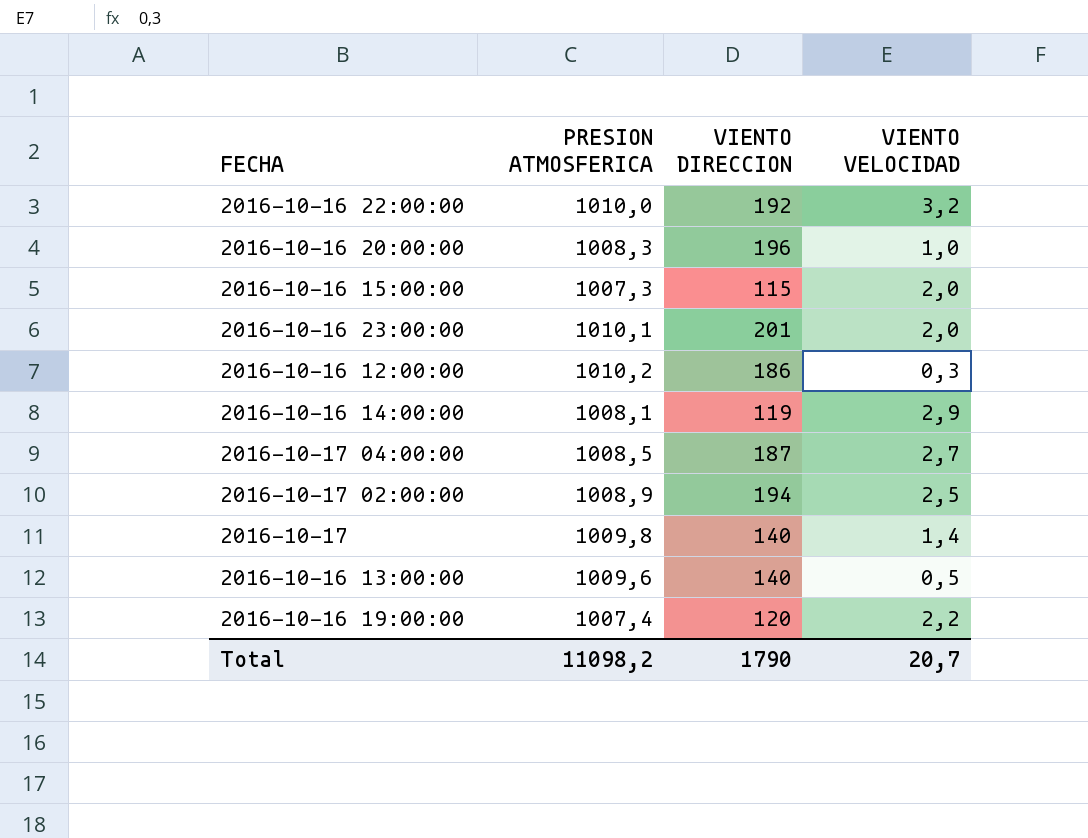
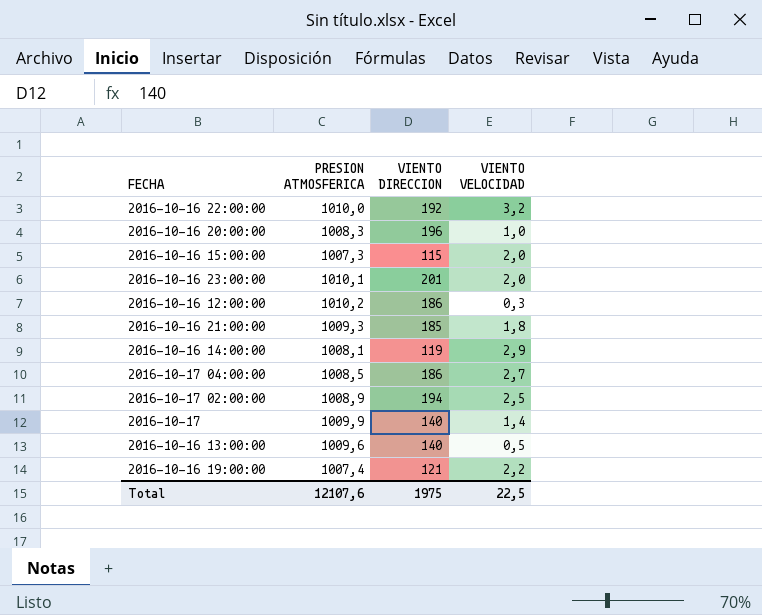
row 2016-10-16 21:00:00: none -> 1009,3 | 185 | 1,8
2016-10-17 04:00:00 | VIENTO DIRECCION: 187 -> 186
2016-10-17 | PRESION ATMOSFERICA: 1009,8 -> 1009,9
2016-10-16 19:00:00 | VIENTO DIRECCION: 120 -> 121
Total | PRESION ATMOSFERICA: 11098,2 -> 12107,6
Total | VIENTO DIRECCION: 1790 -> 1975
Total | VIENTO VELOCIDAD: 20,7 -> 22,5

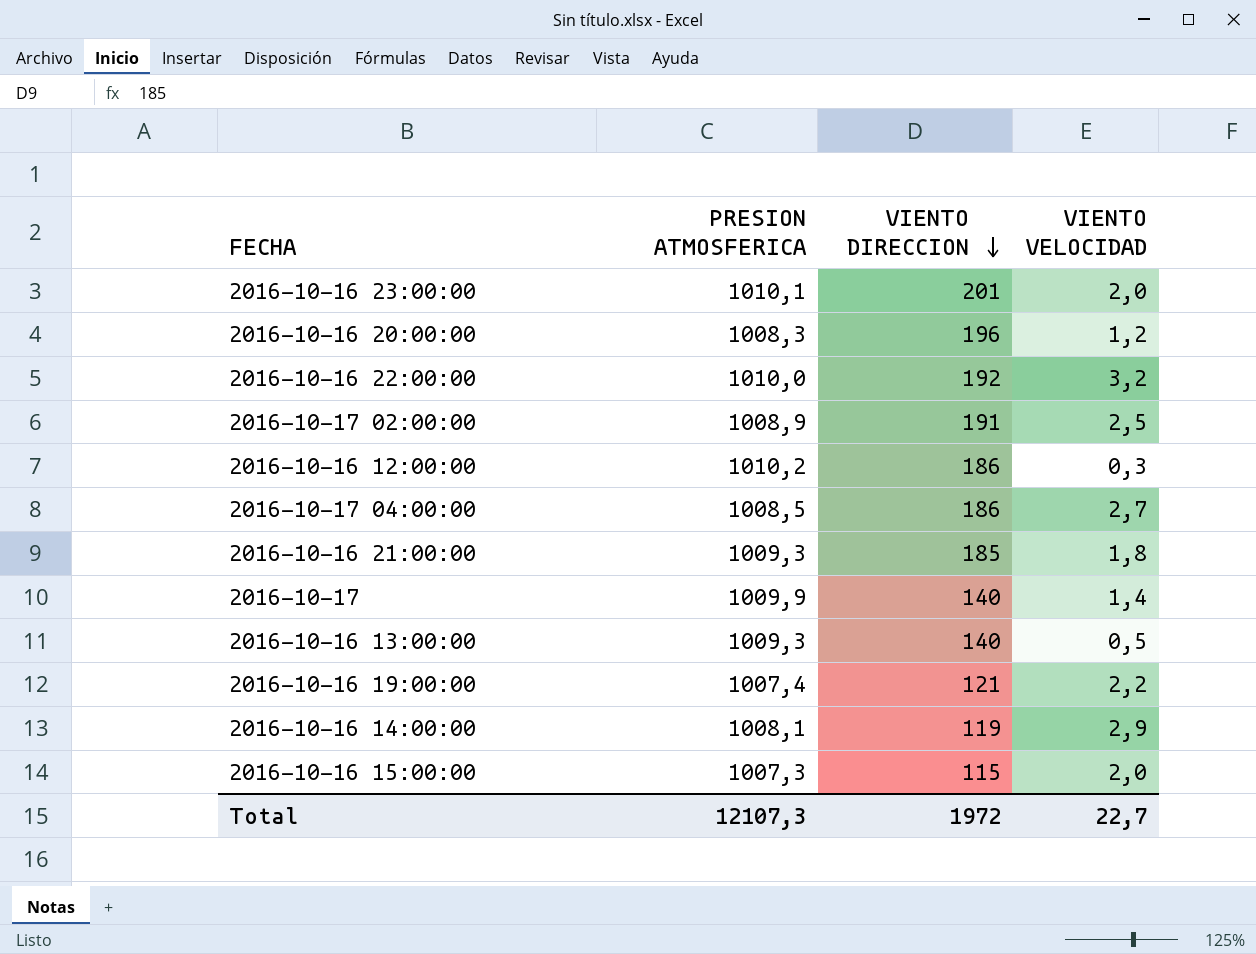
row order: none -> VIENTO DIRECCION descending
2016-10-16 20:00:00 | VIENTO VELOCIDAD: 1,0 -> 1,2
2016-10-17 02:00:00 | VIENTO DIRECCION: 194 -> 191
2016-10-16 13:00:00 | PRESION ATMOSFERICA: 1009,6 -> 1009,3
Total | PRESION ATMOSFERICA: 12107,6 -> 12107,3
Total | VIENTO DIRECCION: 1975 -> 1972
Total | VIENTO VELOCIDAD: 22,5 -> 22,7

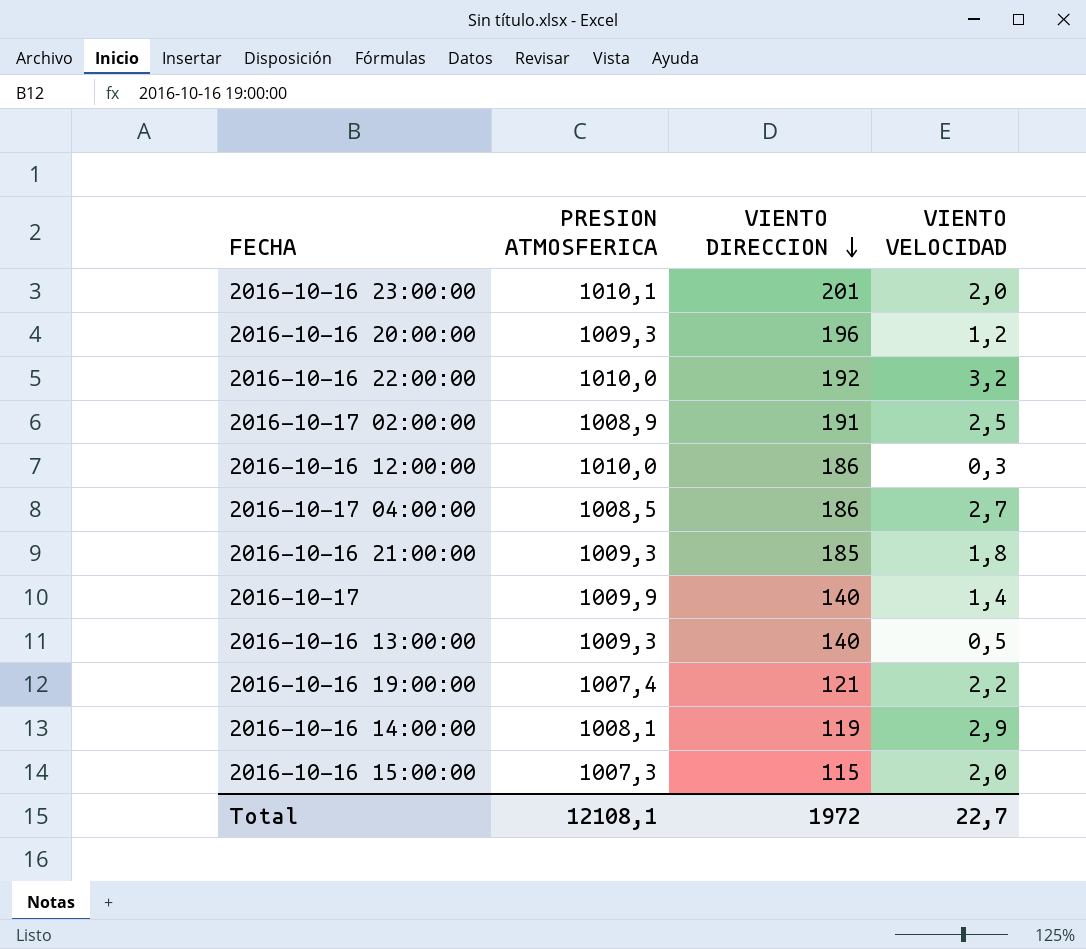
2016-10-16 20:00:00 | PRESION ATMOSFERICA: 1008,3 -> 1009,3
2016-10-16 12:00:00 | PRESION ATMOSFERICA: 1010,2 -> 1010,0
Total | PRESION ATMOSFERICA: 12107,3 -> 12108,1

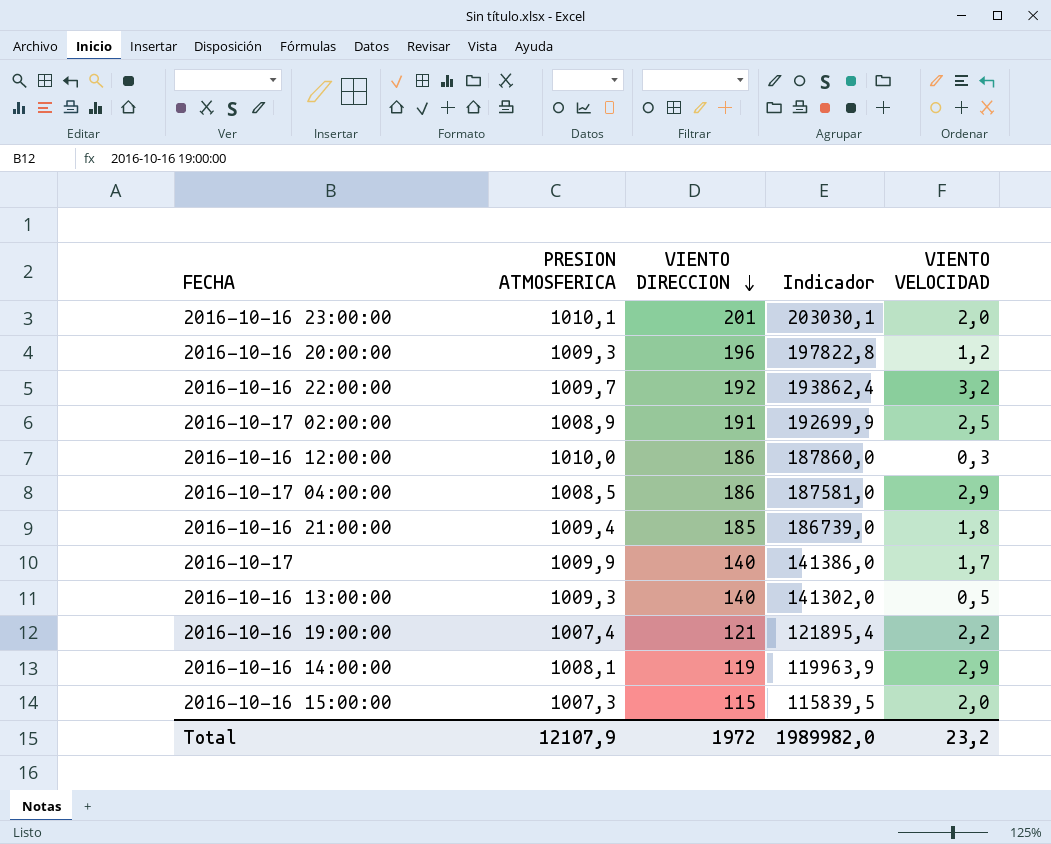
column Indicador | formula: none -> [PRESION ATMOSFERICA] * [VIENTO DIRECCION]
2016-10-16 22:00:00 | PRESION ATMOSFERICA: 1010,0 -> 1009,7
2016-10-17 04:00:00 | VIENTO VELOCIDAD: 2,7 -> 2,9
2016-10-16 21:00:00 | PRESION ATMOSFERICA: 1009,3 -> 1009,4
2016-10-17 | VIENTO VELOCIDAD: 1,4 -> 1,7
Total | PRESION ATMOSFERICA: 12108,1 -> 12107,9
Total | VIENTO VELOCIDAD: 22,7 -> 23,2

